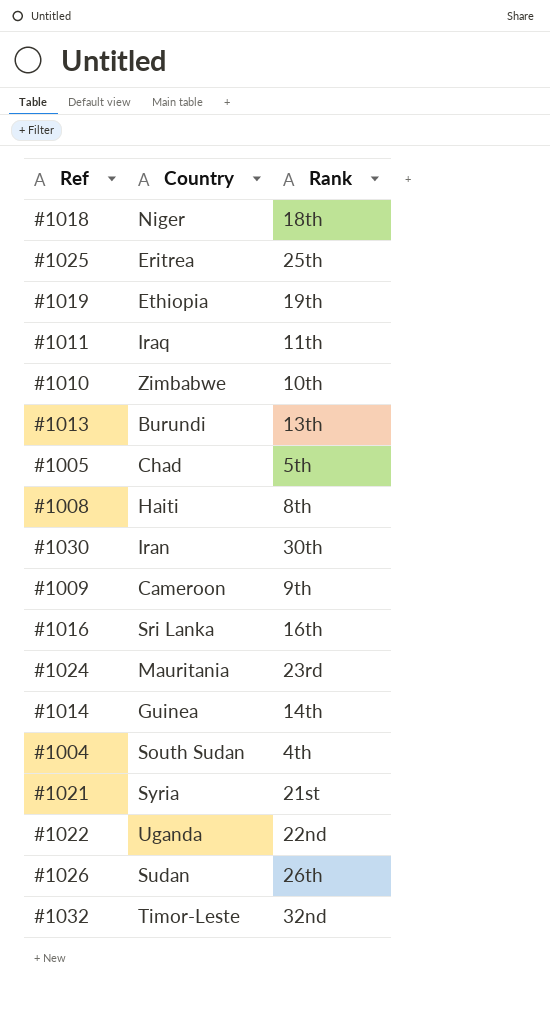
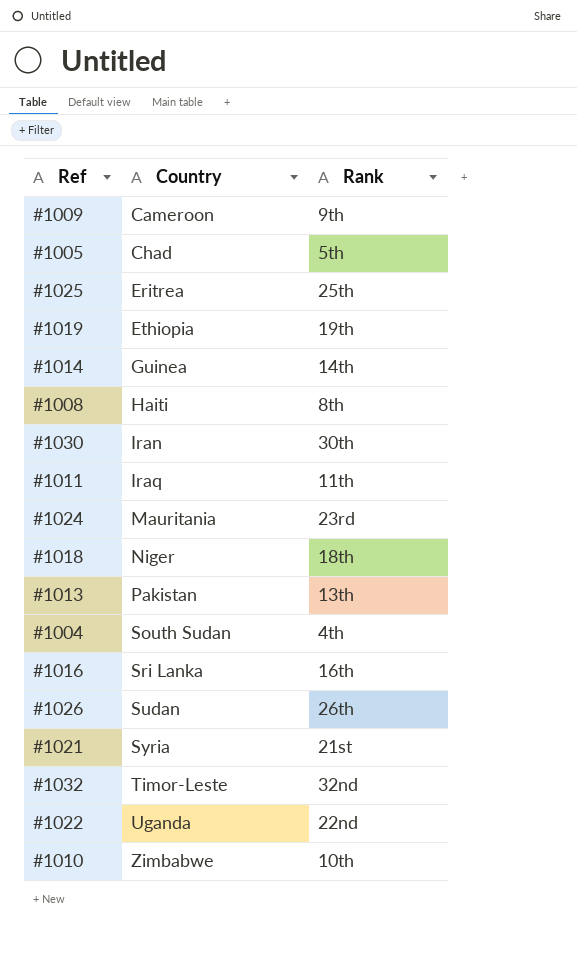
row order: none -> Country ascending
#1013 | Country: Burundi -> Pakistan

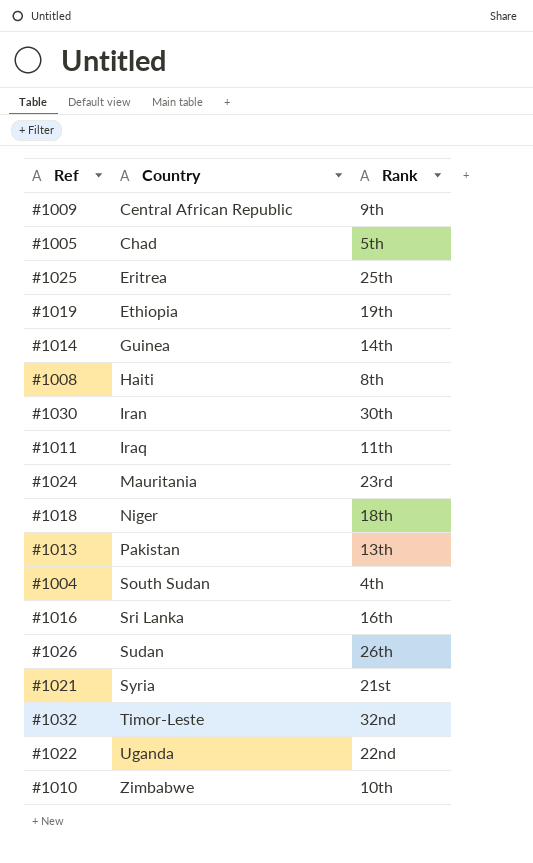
#1009 | Country: Cameroon -> Central African Republic

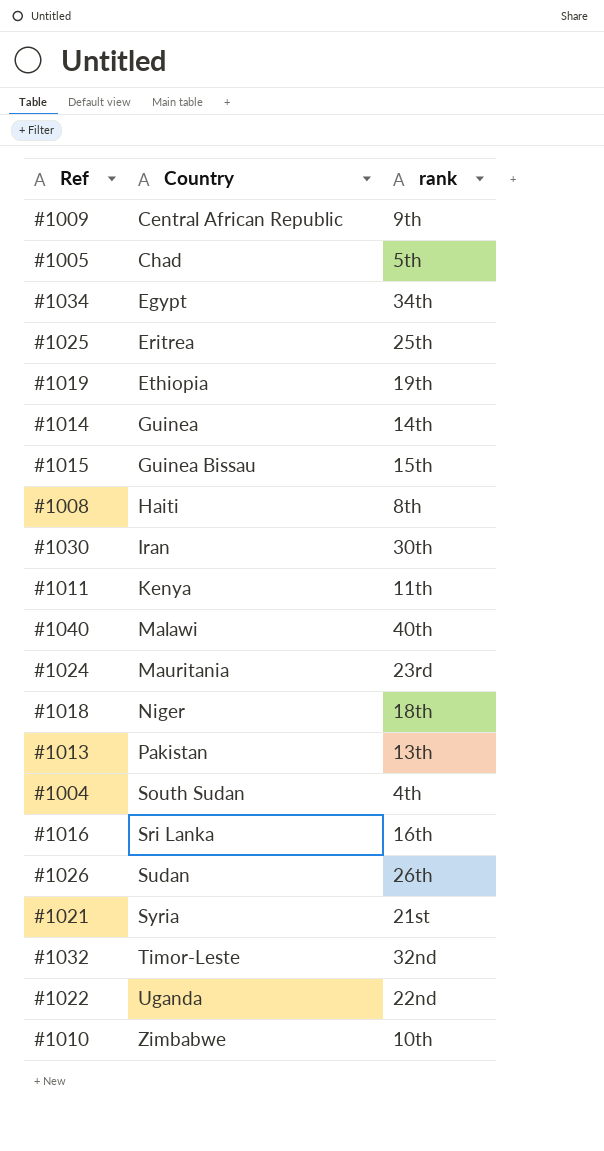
column name: Rank -> rank
row #1034: none -> Egypt | 34th
row #1015: none -> Guinea Bissau | 15th
#1011 | Country: Iraq -> Kenya
row #1040: none -> Malawi | 40th

